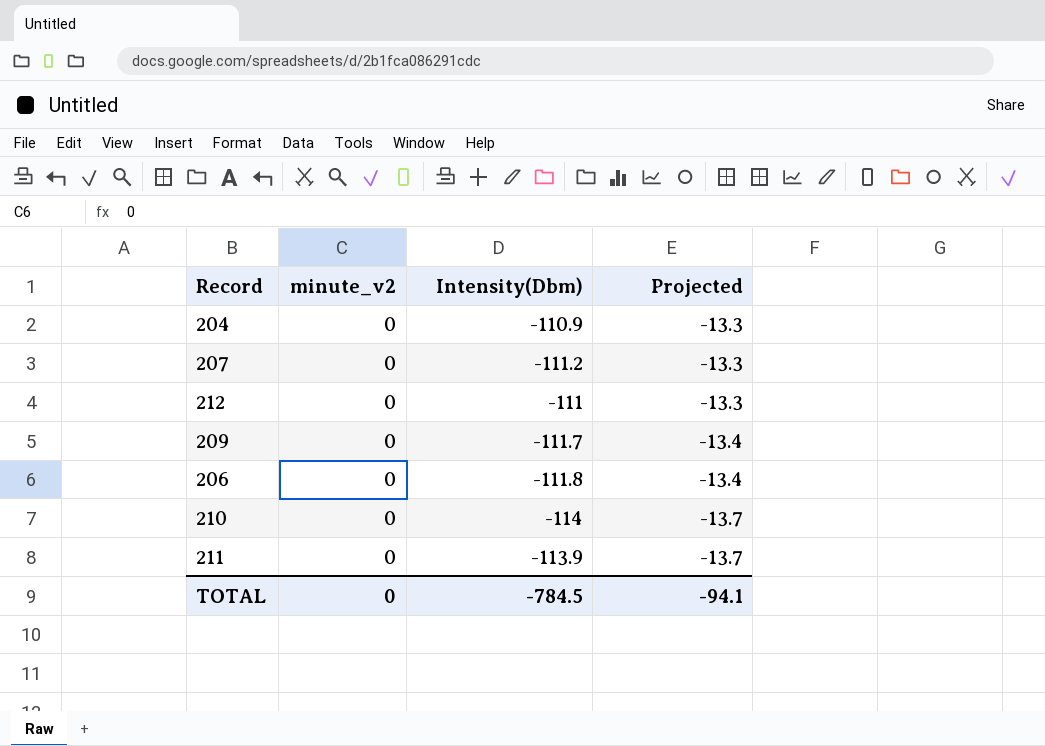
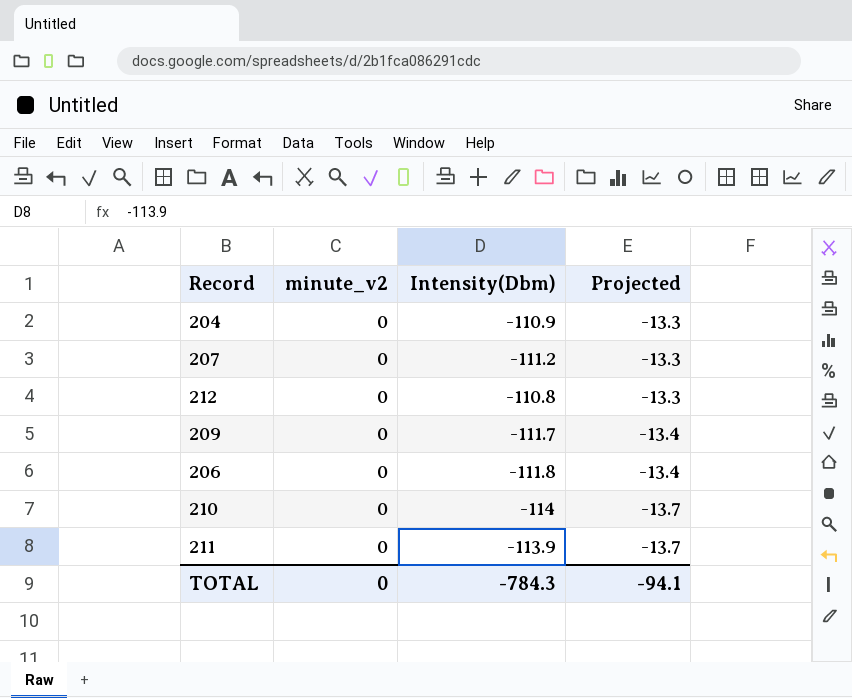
212 | Intensity(Dbm): -111 -> -110.8
TOTAL | Intensity(Dbm): -784.5 -> -784.3

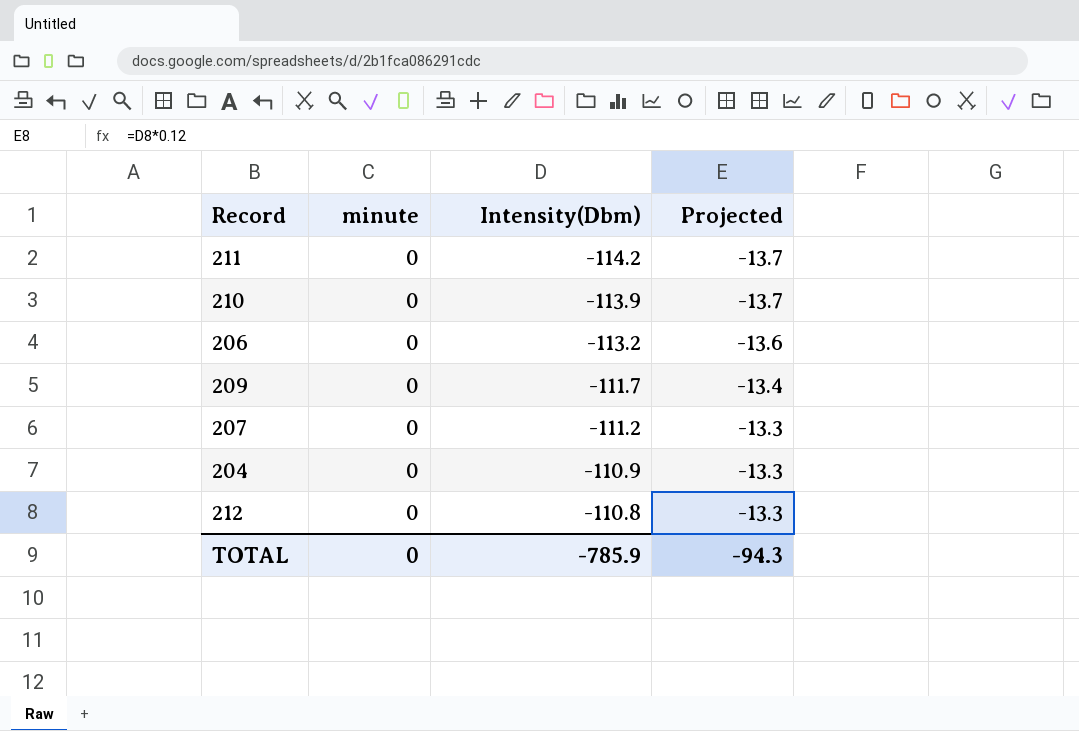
row order: Projected descending -> Intensity(Dbm) ascending
column name: minute_v2 -> minute
211 | Intensity(Dbm): -113.9 -> -114.2
210 | Intensity(Dbm): -114 -> -113.9
206 | Intensity(Dbm): -111.8 -> -113.2
206 | Projected: -13.4 -> -13.6
TOTAL | Intensity(Dbm): -784.3 -> -785.9
TOTAL | Projected: -94.1 -> -94.3

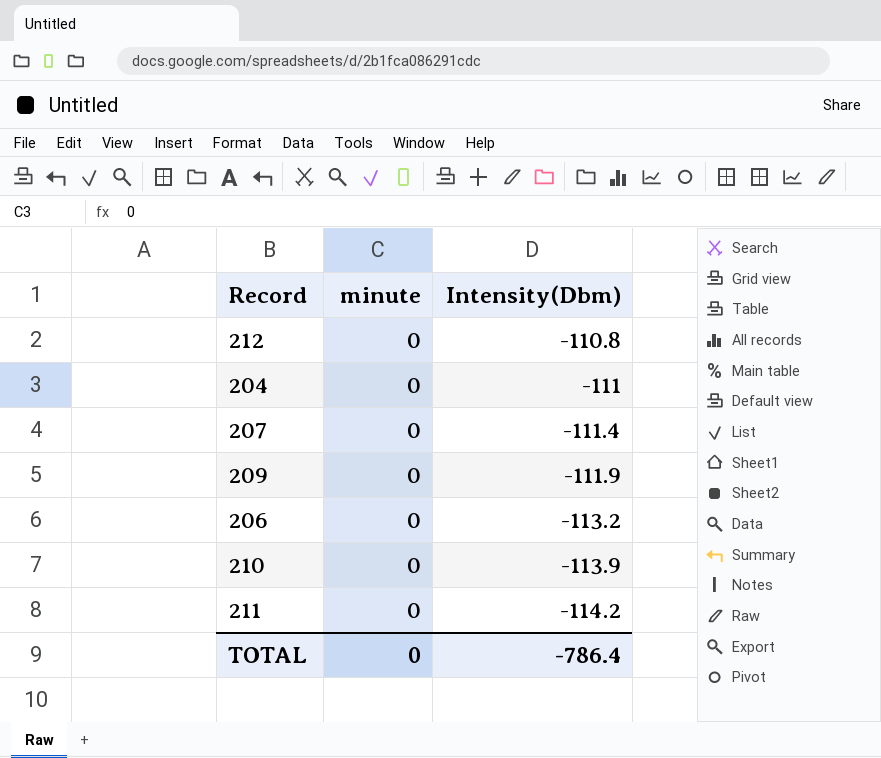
row order: Intensity(Dbm) ascending -> Intensity(Dbm) descending
column Projected | formula: [Intensity(Dbm)] * 0.12 -> none
204 | Intensity(Dbm): -110.9 -> -111
207 | Intensity(Dbm): -111.2 -> -111.4
209 | Intensity(Dbm): -111.7 -> -111.9
TOTAL | Intensity(Dbm): -785.9 -> -786.4

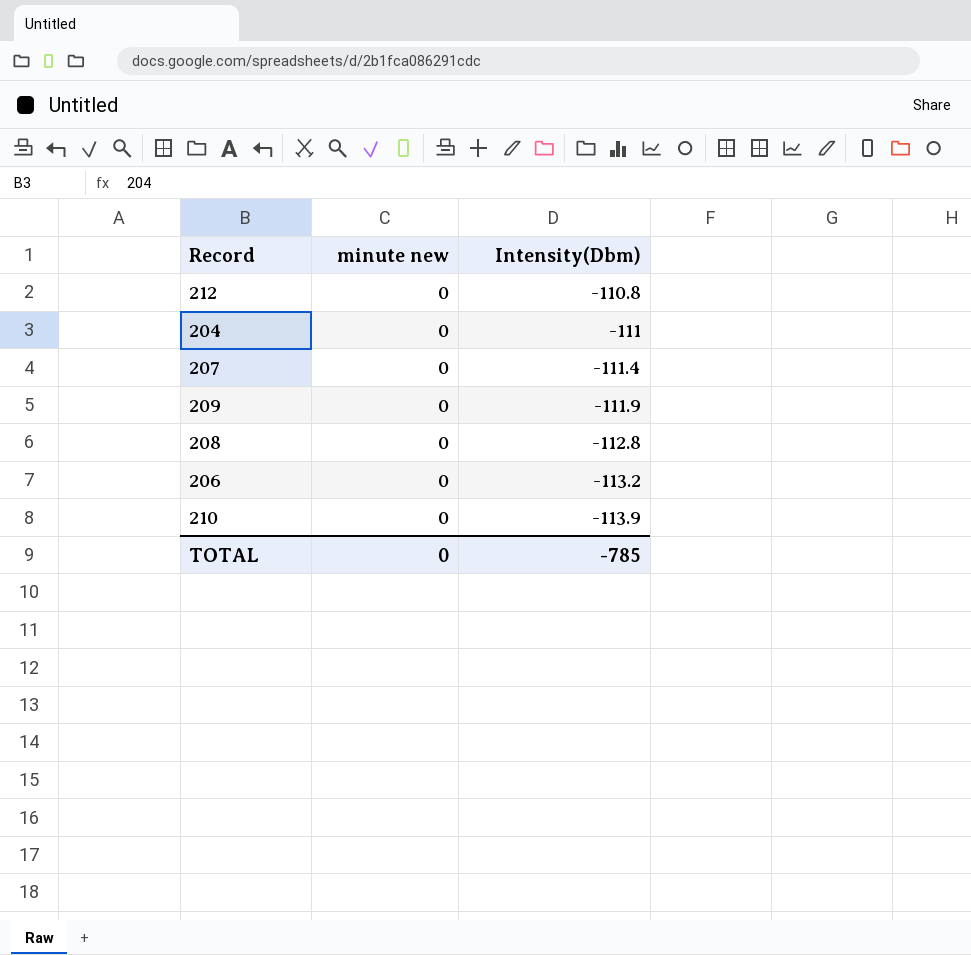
column name: minute -> minute new
row 211: 0 | -114.2 -> none
row 208: none -> 0 | -112.8
TOTAL | Intensity(Dbm): -786.4 -> -785

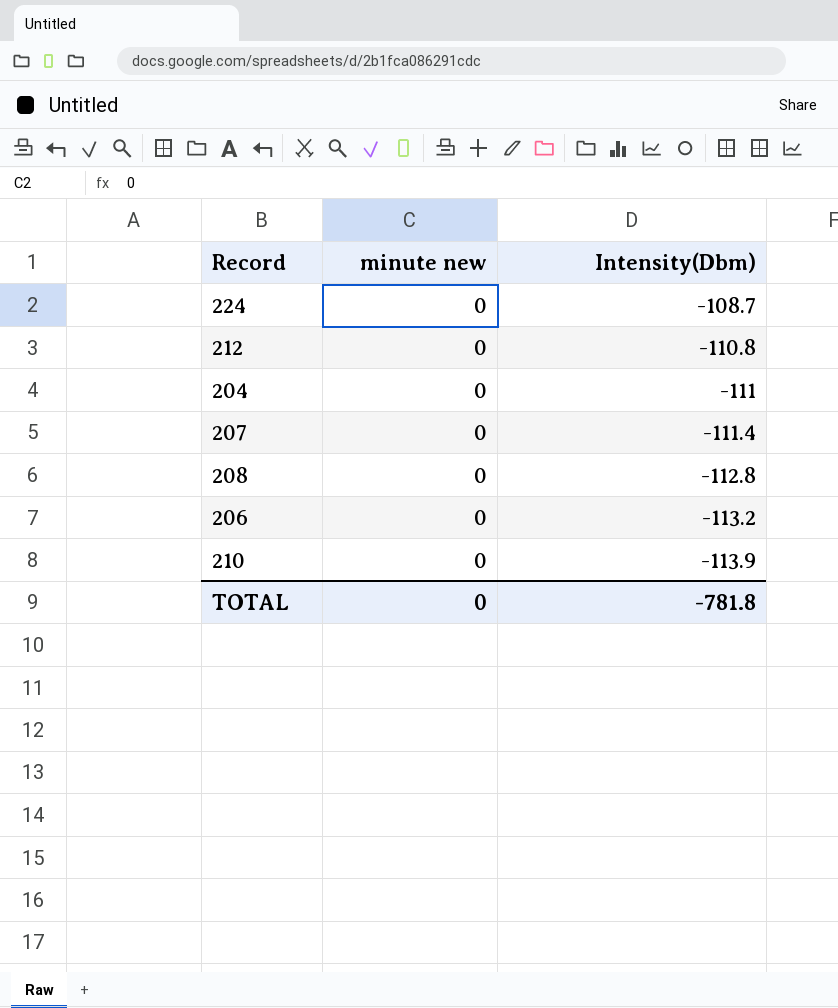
row 209: 0 | -111.9 -> none
row 224: none -> 0 | -108.7
TOTAL | Intensity(Dbm): -785 -> -781.8

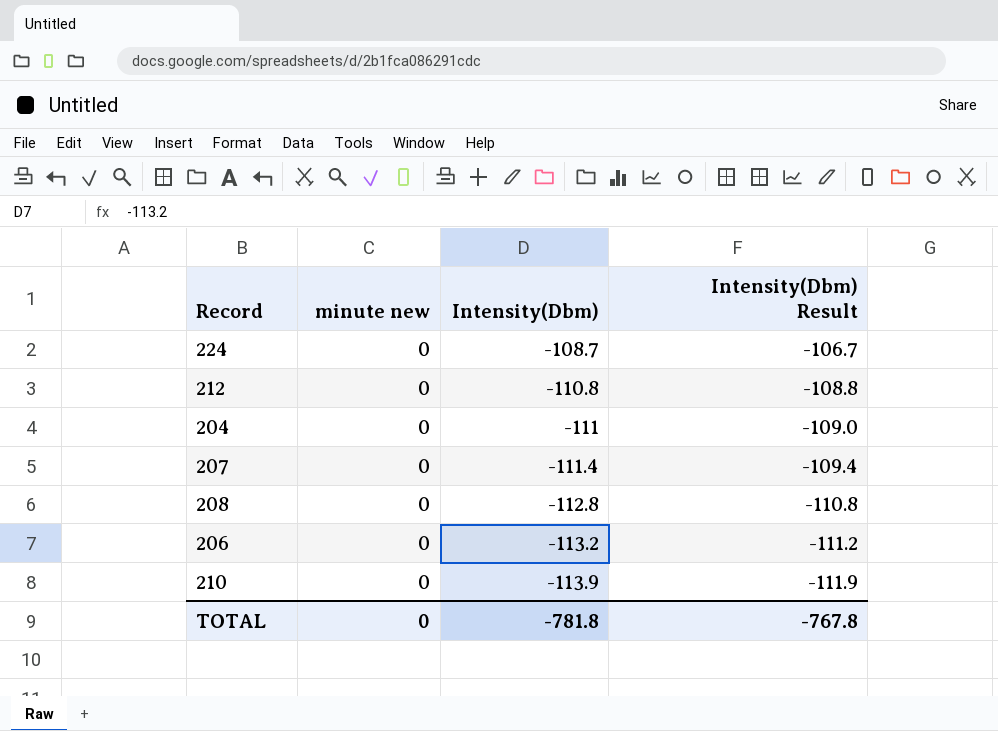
column Intensity(Dbm) Result | formula: none -> [Intensity(Dbm)] + 2

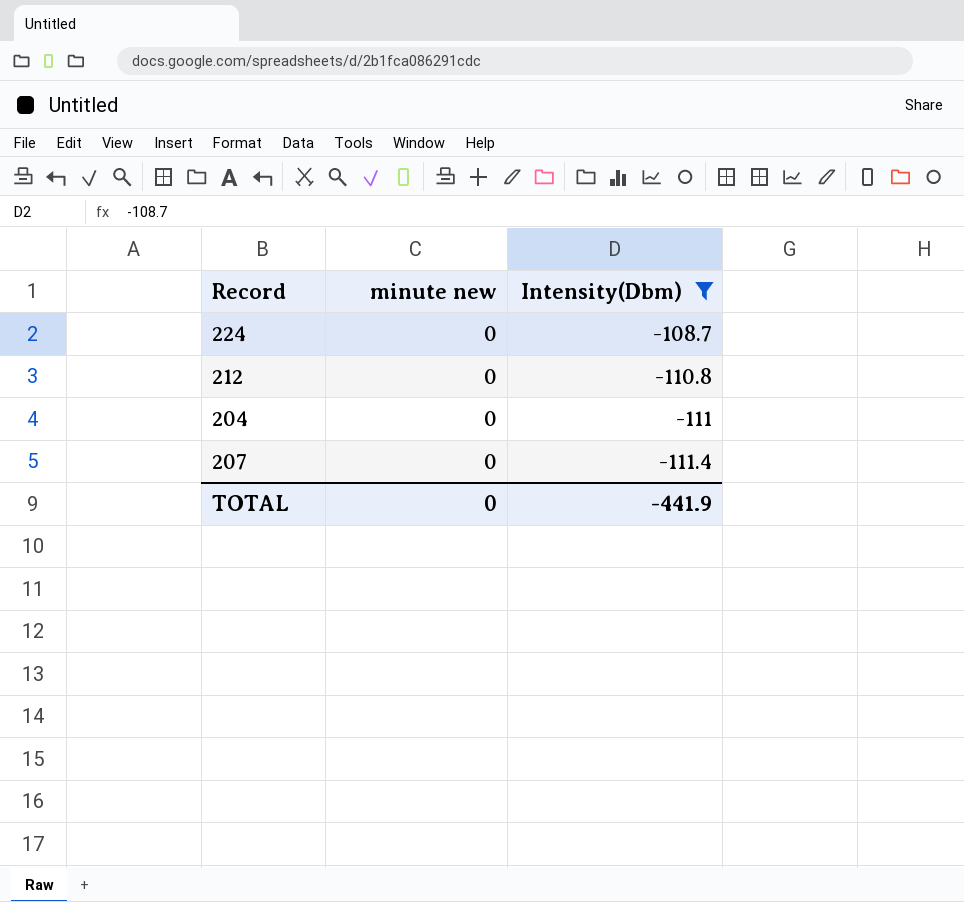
filter: none -> Intensity(Dbm) >= -111.4
column Intensity(Dbm) Result | formula: [Intensity(Dbm)] + 2 -> none
TOTAL | Intensity(Dbm): -781.8 -> -441.9

